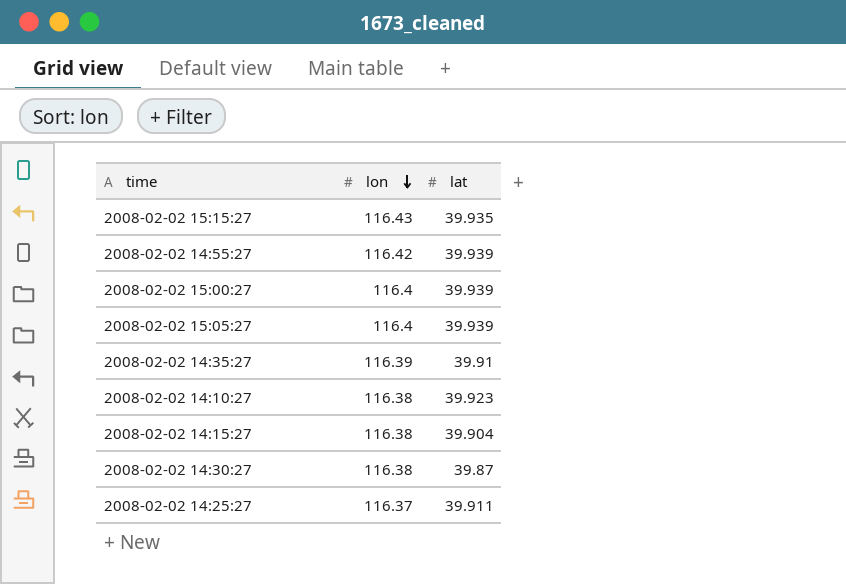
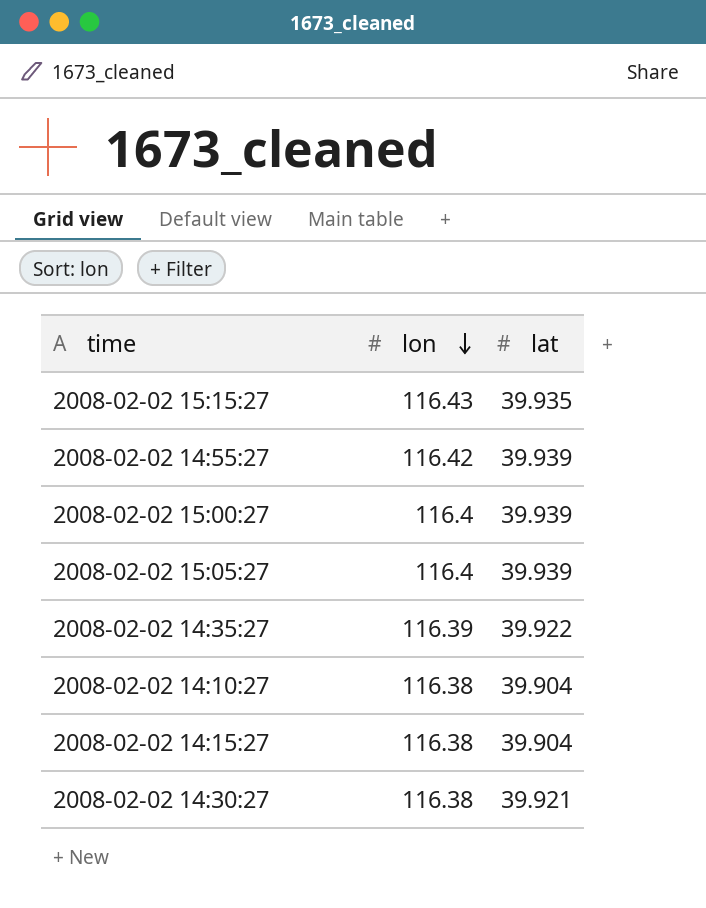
row 2008-02-02 14:25:27: 116.37 | 39.911 -> none
2008-02-02 14:35:27 | lat: 39.91 -> 39.922
2008-02-02 14:10:27 | lat: 39.923 -> 39.904
2008-02-02 14:30:27 | lat: 39.87 -> 39.921

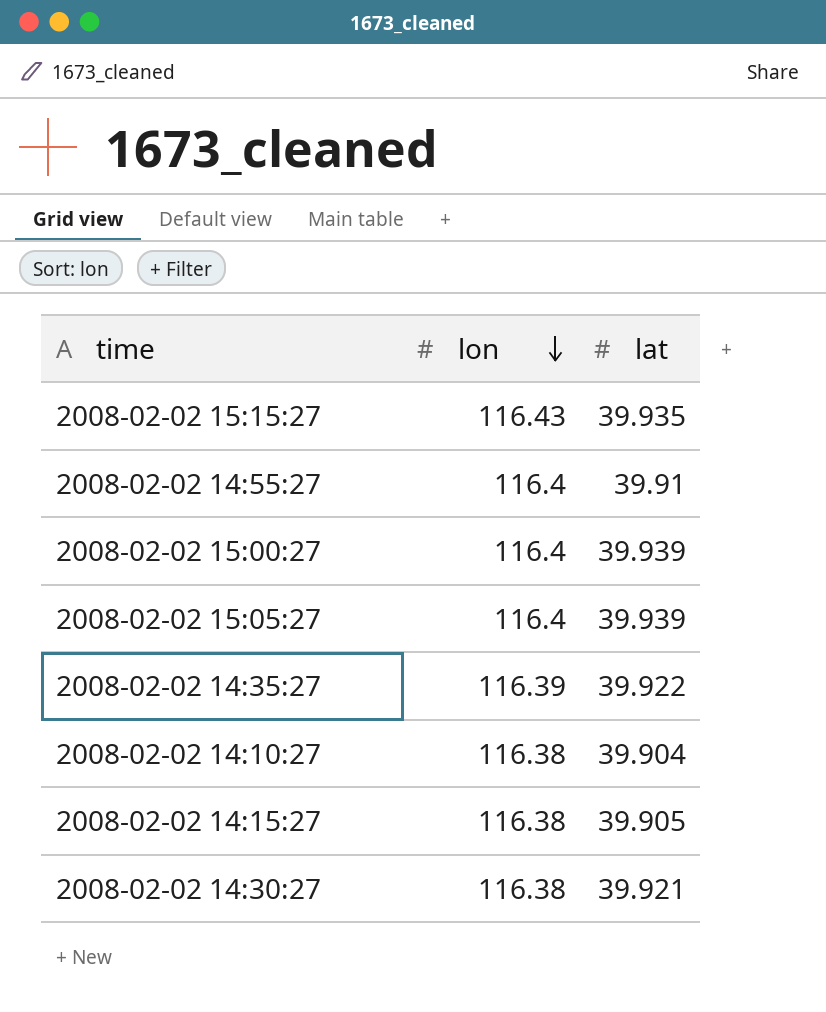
2008-02-02 14:55:27 | lon: 116.42 -> 116.4
2008-02-02 14:55:27 | lat: 39.939 -> 39.91
2008-02-02 14:15:27 | lat: 39.904 -> 39.905

